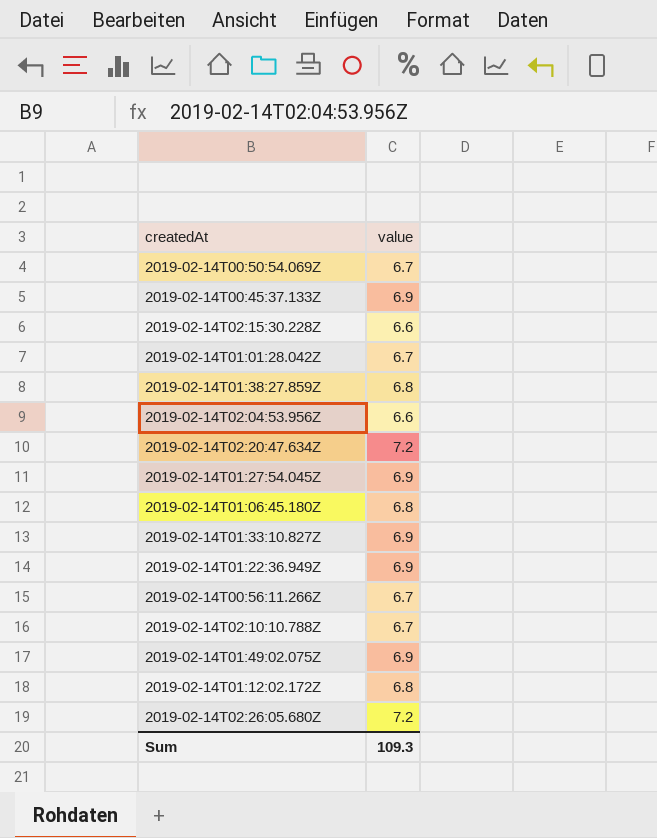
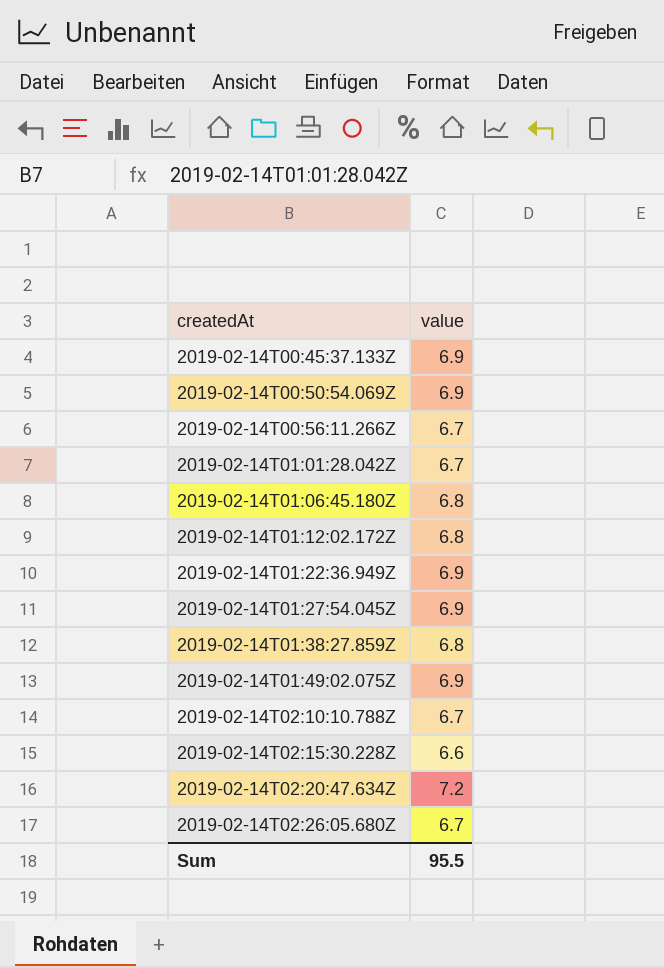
row order: none -> createdAt ascending
row 2019-02-14T02:04:53.956Z: 6.6 -> none
row 2019-02-14T01:33:10.827Z: 6.9 -> none
2019-02-14T00:50:54.069Z | value: 6.7 -> 6.9
2019-02-14T02:26:05.680Z | value: 7.2 -> 6.7
Sum | value: 109.3 -> 95.5

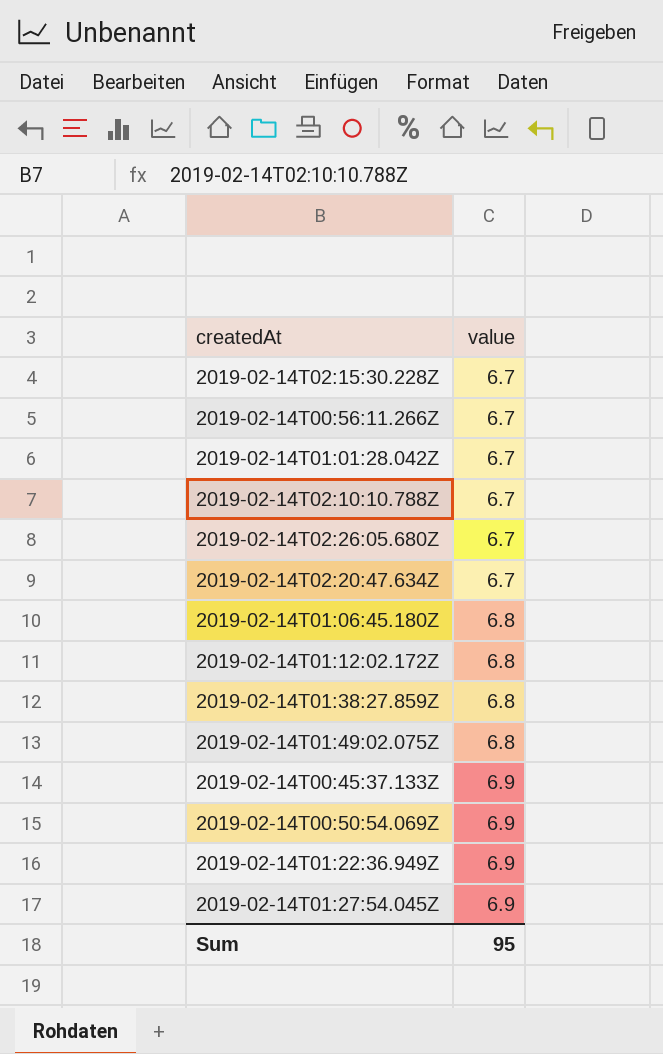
row order: createdAt ascending -> value ascending
2019-02-14T02:15:30.228Z | value: 6.6 -> 6.7
2019-02-14T02:20:47.634Z | value: 7.2 -> 6.7
2019-02-14T01:49:02.075Z | value: 6.9 -> 6.8
Sum | value: 95.5 -> 95

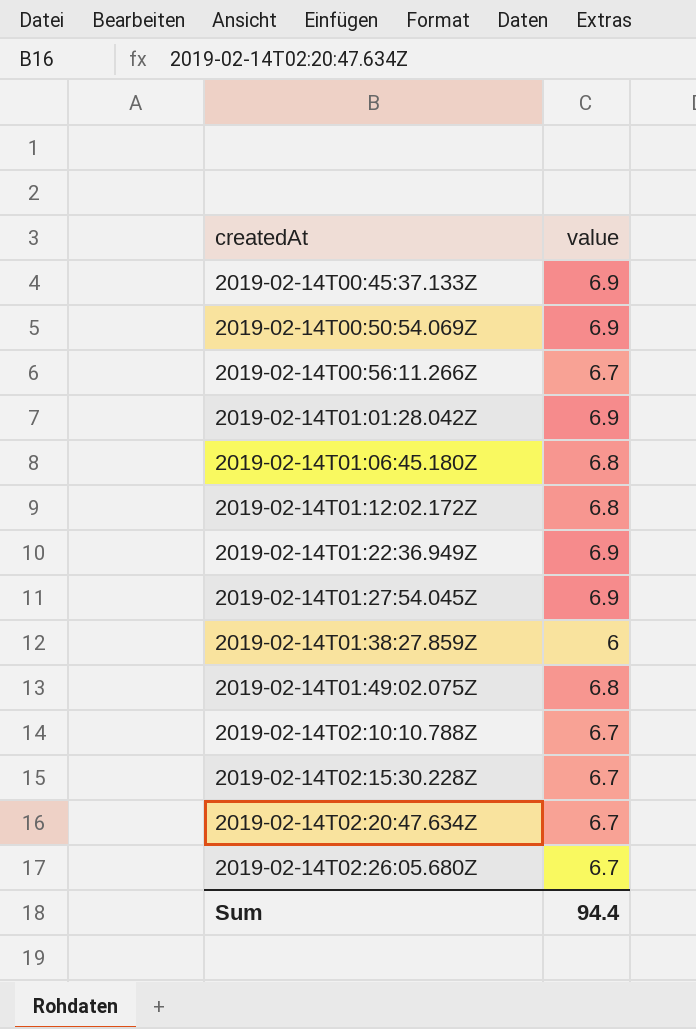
row order: value ascending -> createdAt ascending
2019-02-14T01:01:28.042Z | value: 6.7 -> 6.9
2019-02-14T01:38:27.859Z | value: 6.8 -> 6
Sum | value: 95 -> 94.4

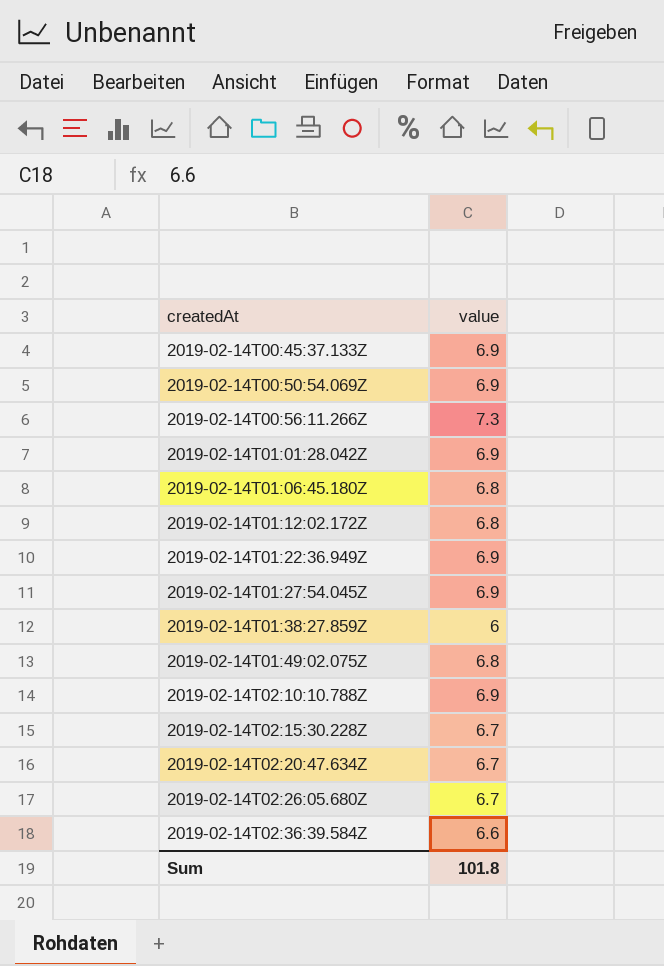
2019-02-14T00:56:11.266Z | value: 6.7 -> 7.3
2019-02-14T02:10:10.788Z | value: 6.7 -> 6.9
row 2019-02-14T02:36:39.584Z: none -> 6.6
Sum | value: 94.4 -> 101.8

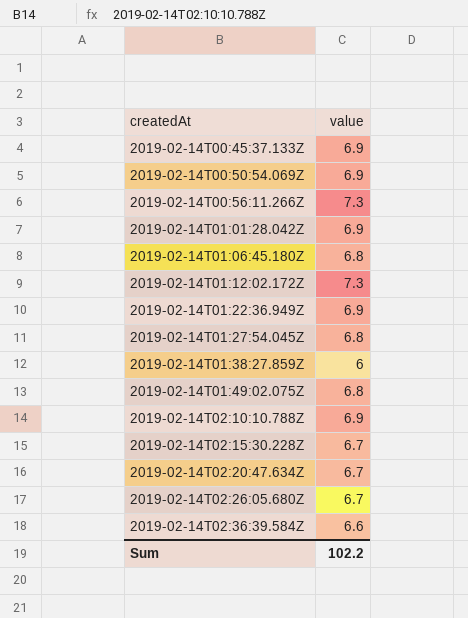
2019-02-14T01:12:02.172Z | value: 6.8 -> 7.3
2019-02-14T01:27:54.045Z | value: 6.9 -> 6.8
Sum | value: 101.8 -> 102.2

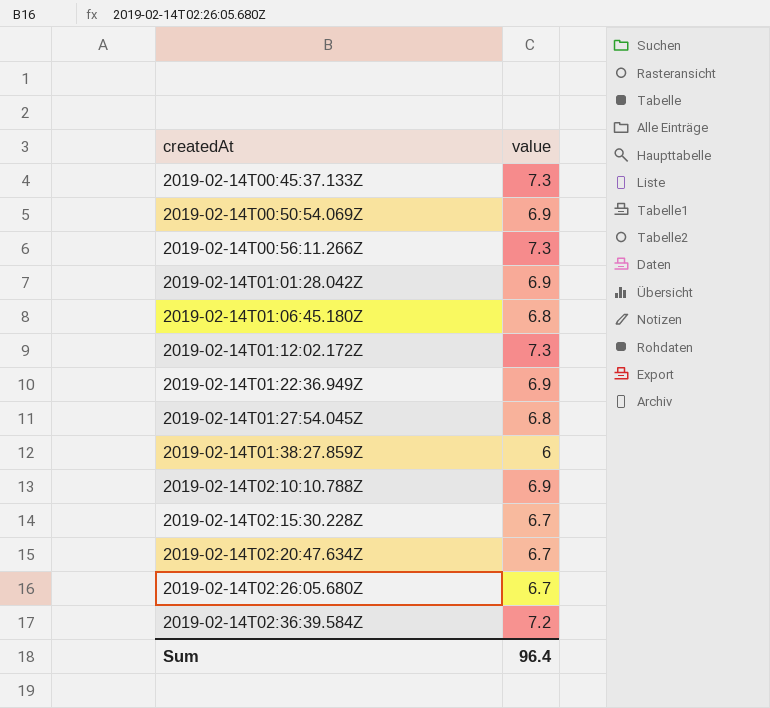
row 2019-02-14T01:49:02.075Z: 6.8 -> none
2019-02-14T00:45:37.133Z | value: 6.9 -> 7.3
2019-02-14T02:36:39.584Z | value: 6.6 -> 7.2
Sum | value: 102.2 -> 96.4

